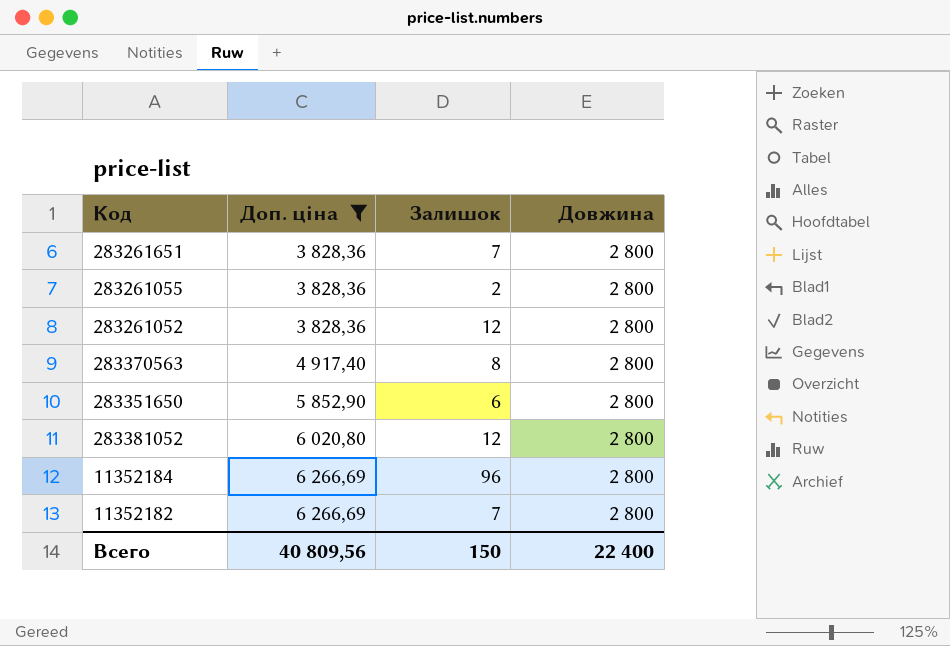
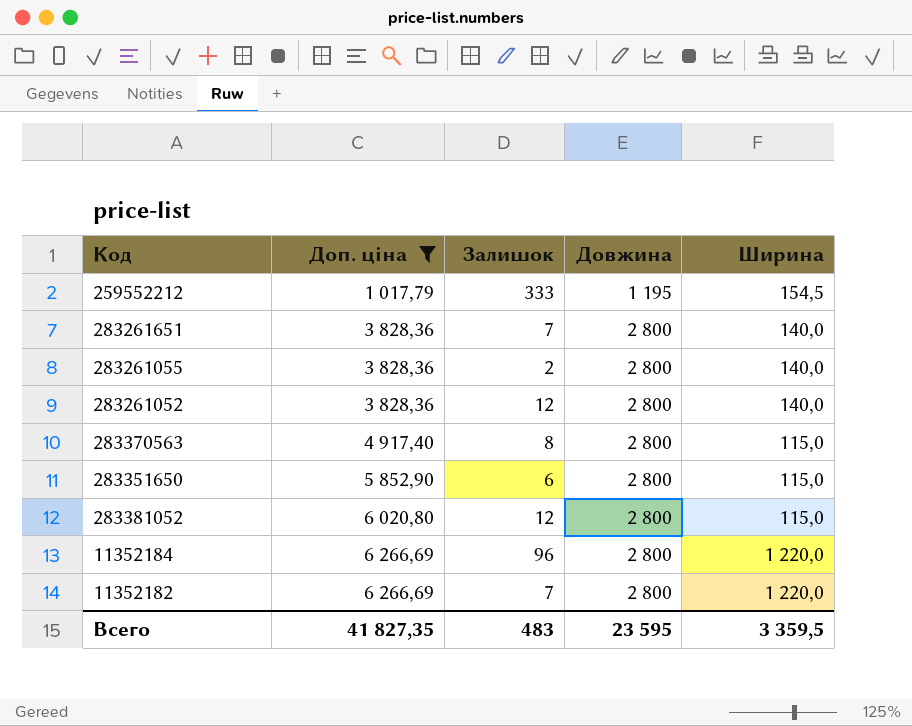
column Ширина | position: none -> 5
row 259552212: none -> 1 017,79 | 333 | 1 195 | 154,5
Всего | Доп. ціна: 40 809,56 -> 41 827,35
Всего | Залишок: 150 -> 483
Всего | Довжина: 22 400 -> 23 595

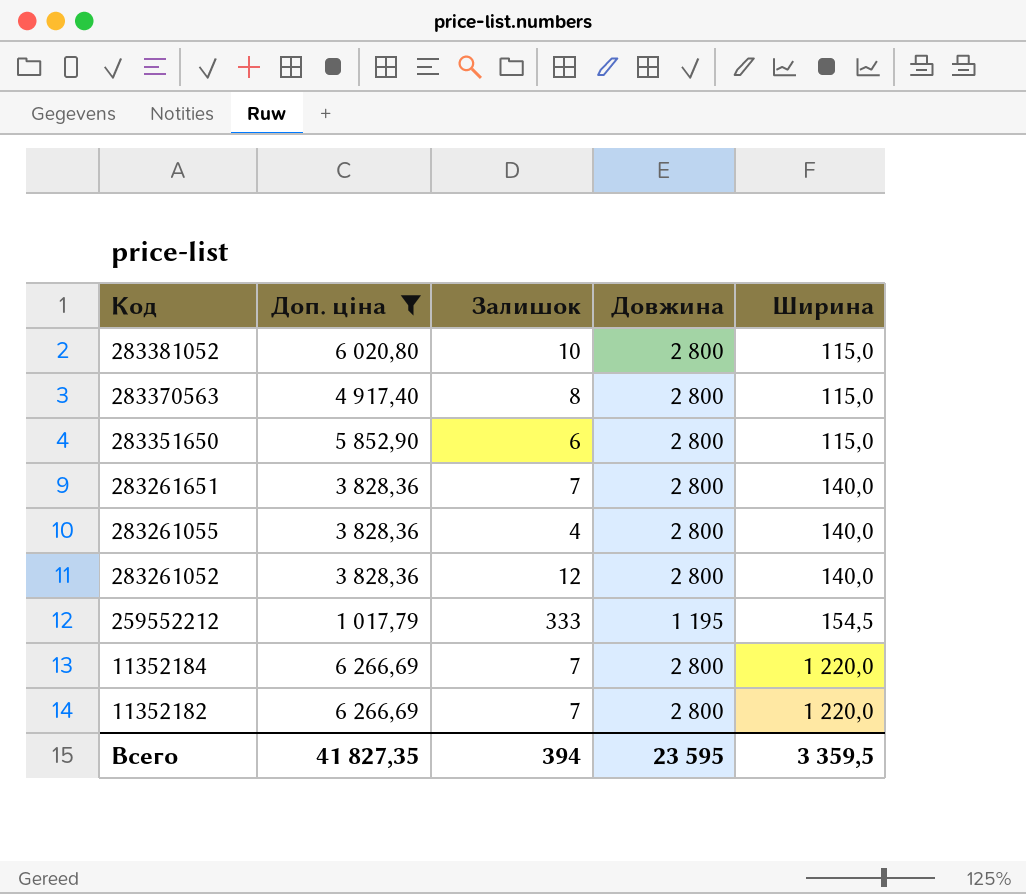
row order: Доп. ціна ascending -> Код descending
283381052 | Залишок: 12 -> 10
283261055 | Залишок: 2 -> 4
11352184 | Залишок: 96 -> 7
Всего | Залишок: 483 -> 394

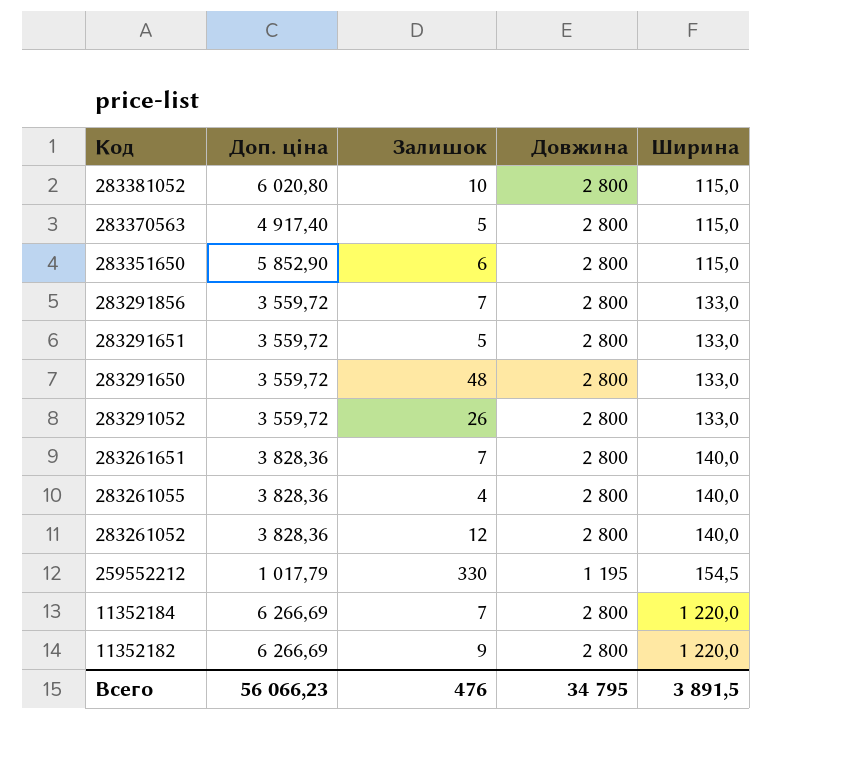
filter: Доп. ціна != 3 559,72 -> none
283370563 | Залишок: 8 -> 5
259552212 | Залишок: 333 -> 330
11352182 | Залишок: 7 -> 9
Всего | Доп. ціна: 41 827,35 -> 56 066,23
Всего | Залишок: 394 -> 476
Всего | Довжина: 23 595 -> 34 795
Всего | Ширина: 3 359,5 -> 3 891,5

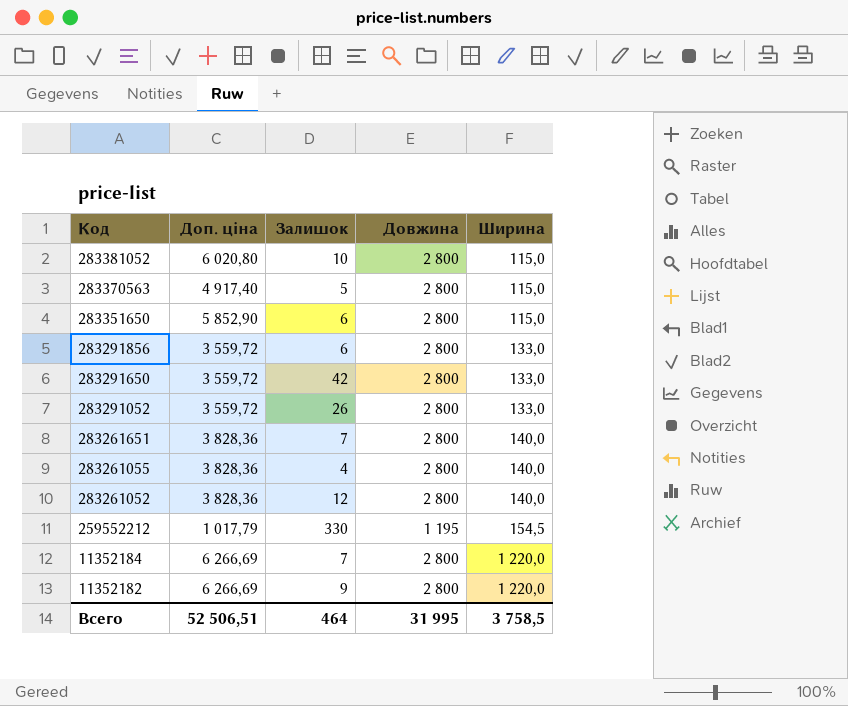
row 283291651: 3 559,72 | 5 | 2 800 | 133,0 -> none
283291856 | Залишок: 7 -> 6
283291650 | Залишок: 48 -> 42
Всего | Доп. ціна: 56 066,23 -> 52 506,51
Всего | Залишок: 476 -> 464
Всего | Довжина: 34 795 -> 31 995
Всего | Ширина: 3 891,5 -> 3 758,5

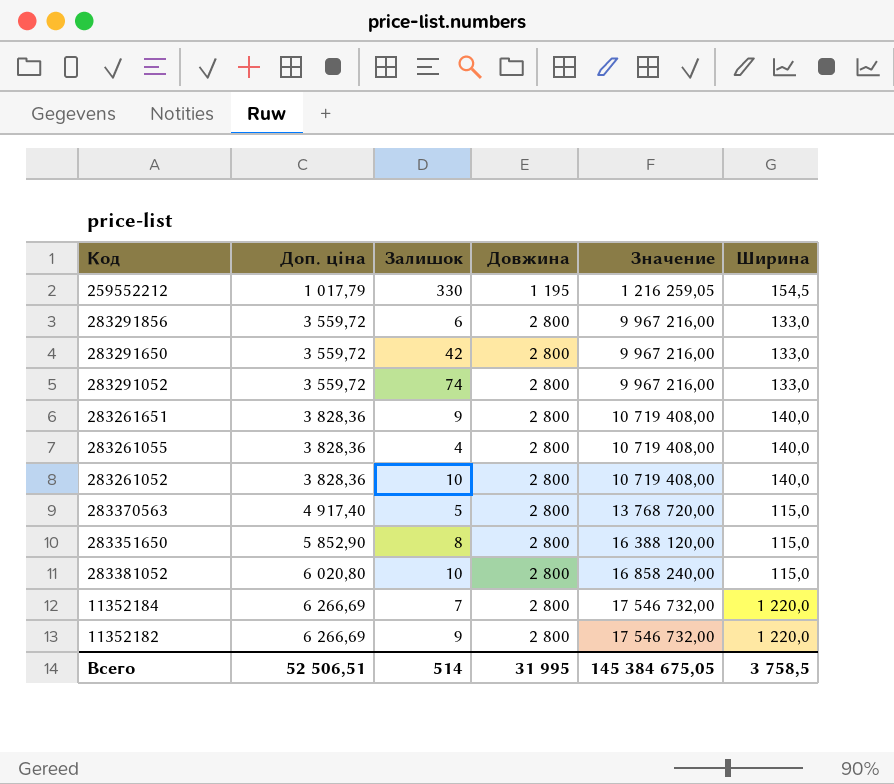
row order: Код descending -> Доп. ціна ascending
column Значение | formula: none -> [Доп. ціна] * [Довжина]
283291052 | Залишок: 26 -> 74
283261651 | Залишок: 7 -> 9
283261052 | Залишок: 12 -> 10
283351650 | Залишок: 6 -> 8
Всего | Залишок: 464 -> 514

